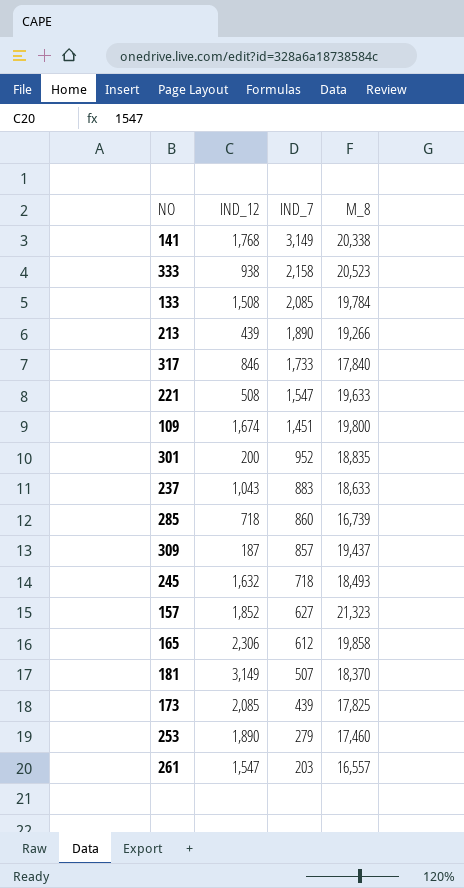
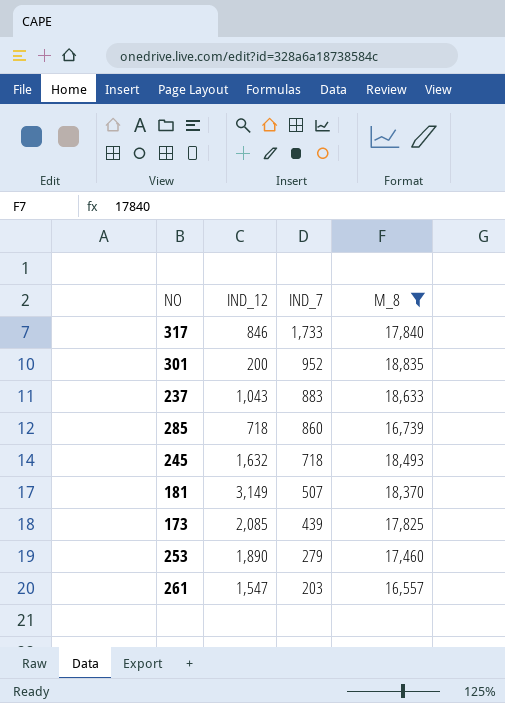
filter: none -> M_8 <= 18,835

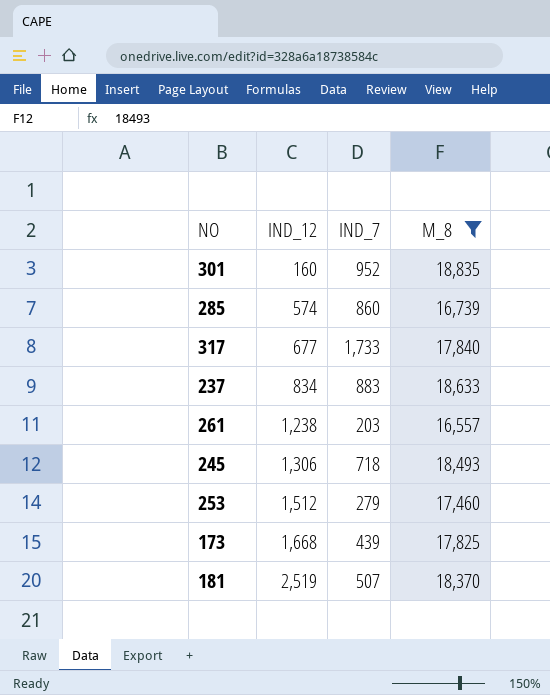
row order: IND_7 descending -> IND_12 ascending
301 | IND_12: 200 -> 160
285 | IND_12: 718 -> 574
317 | IND_12: 846 -> 677
237 | IND_12: 1,043 -> 834
261 | IND_12: 1,547 -> 1,238
245 | IND_12: 1,632 -> 1,306
253 | IND_12: 1,890 -> 1,512
173 | IND_12: 2,085 -> 1,668
181 | IND_12: 3,149 -> 2,519

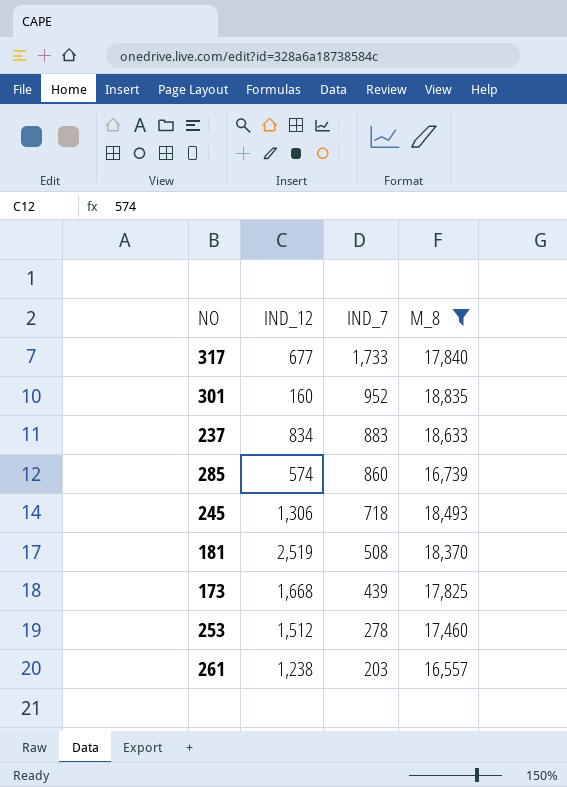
row order: IND_12 ascending -> IND_7 descending
181 | IND_7: 507 -> 508
253 | IND_7: 279 -> 278

